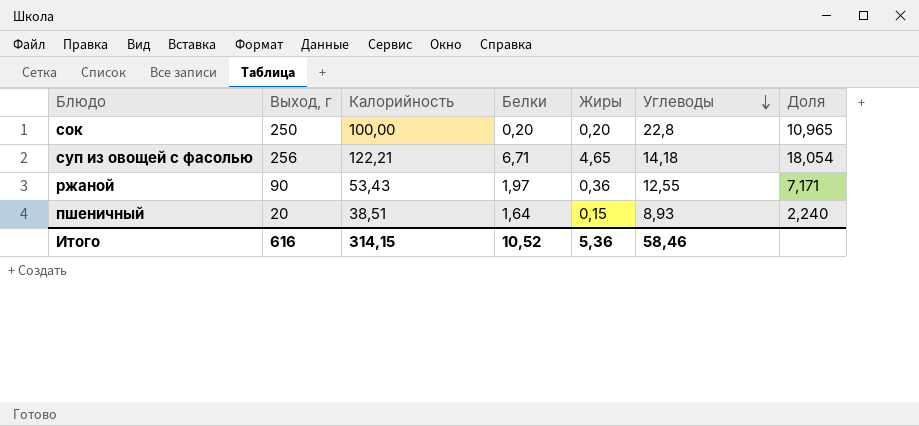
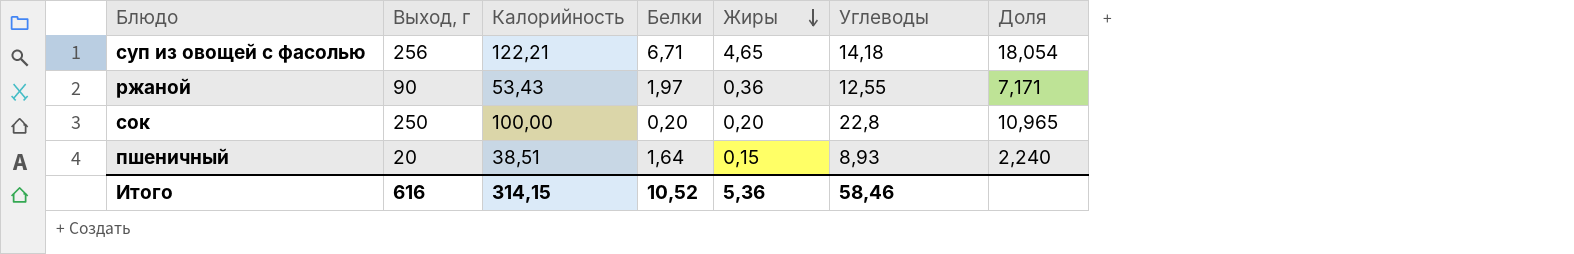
row order: Углеводы descending -> Жиры descending

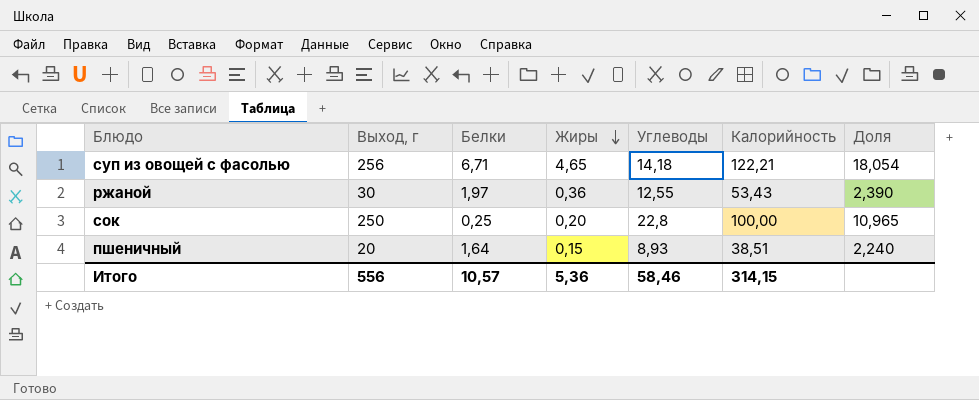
column Калорийность | position: 3 -> 6
ржаной | Выход, г: 90 -> 30
ржаной | Доля: 7,171 -> 2,390
сок | Белки: 0,20 -> 0,25
Итого | Выход, г: 616 -> 556
Итого | Белки: 10,52 -> 10,57

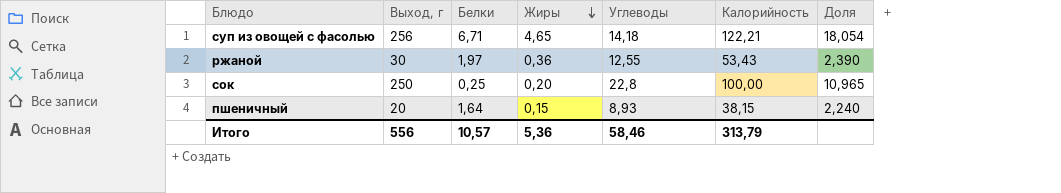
пшеничный | Калорийность: 38,51 -> 38,15
Итого | Калорийность: 314,15 -> 313,79

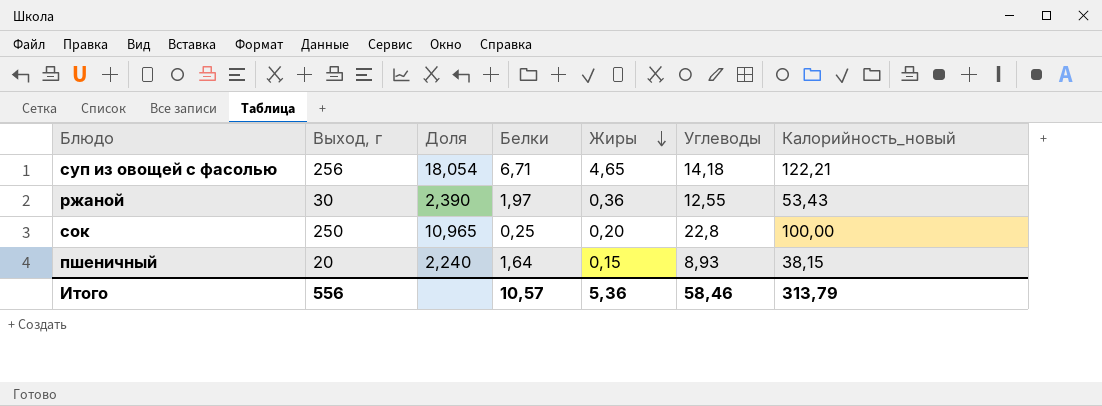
column Доля | position: 7 -> 3
column name: Калорийность -> Калорийность_новый

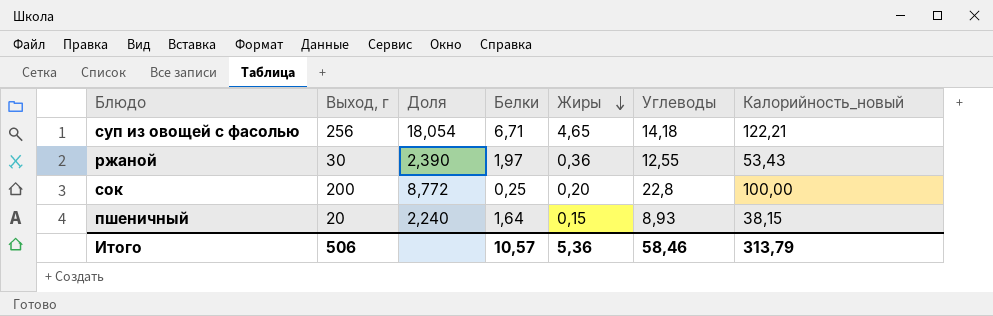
сок | Выход, г: 250 -> 200
сок | Доля: 10,965 -> 8,772
Итого | Выход, г: 556 -> 506

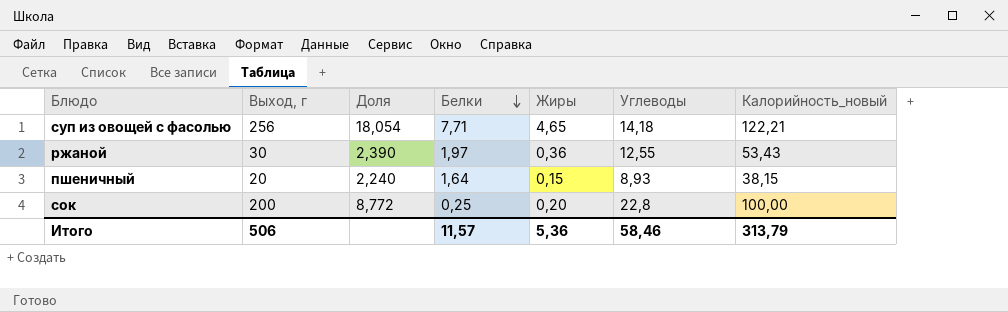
row order: Жиры descending -> Белки descending
суп из овощей с фасолью | Белки: 6,71 -> 7,71
Итого | Белки: 10,57 -> 11,57

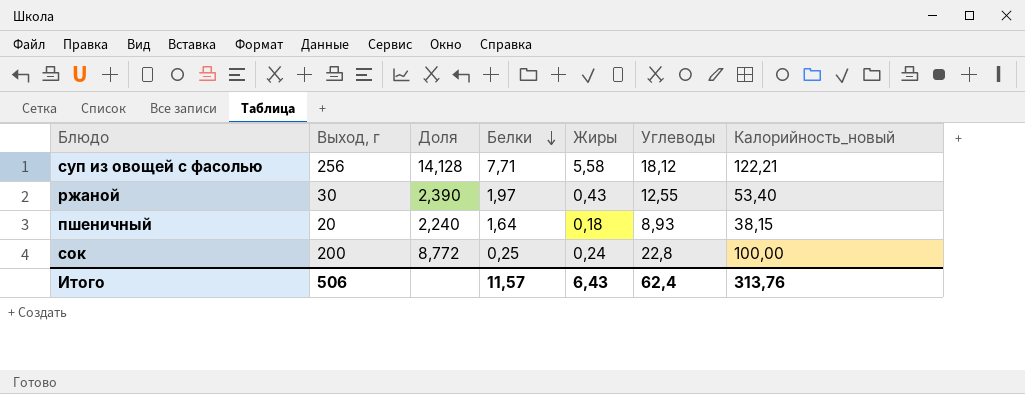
суп из овощей с фасолью | Доля: 18,054 -> 14,128
суп из овощей с фасолью | Жиры: 4,65 -> 5,58
суп из овощей с фасолью | Углеводы: 14,18 -> 18,12
ржаной | Жиры: 0,36 -> 0,43
ржаной | Калорийность_новый: 53,43 -> 53,40
пшеничный | Жиры: 0,15 -> 0,18
сок | Жиры: 0,20 -> 0,24
Итого | Жиры: 5,36 -> 6,43
Итого | Углеводы: 58,46 -> 62,4
Итого | Калорийность_новый: 313,79 -> 313,76

